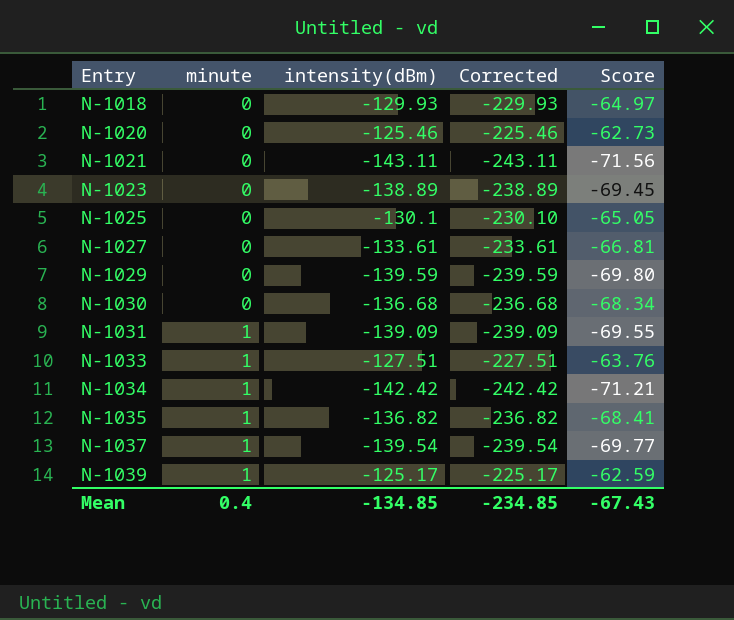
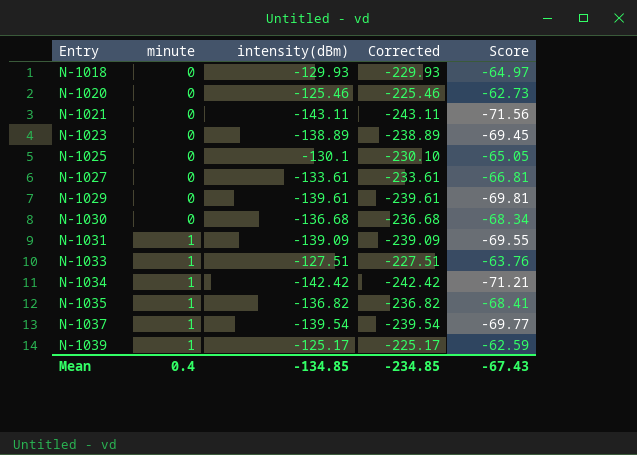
N-1029 | intensity(dBm): -139.59 -> -139.61
N-1029 | Corrected: -239.59 -> -239.61
N-1029 | Score: -69.80 -> -69.81

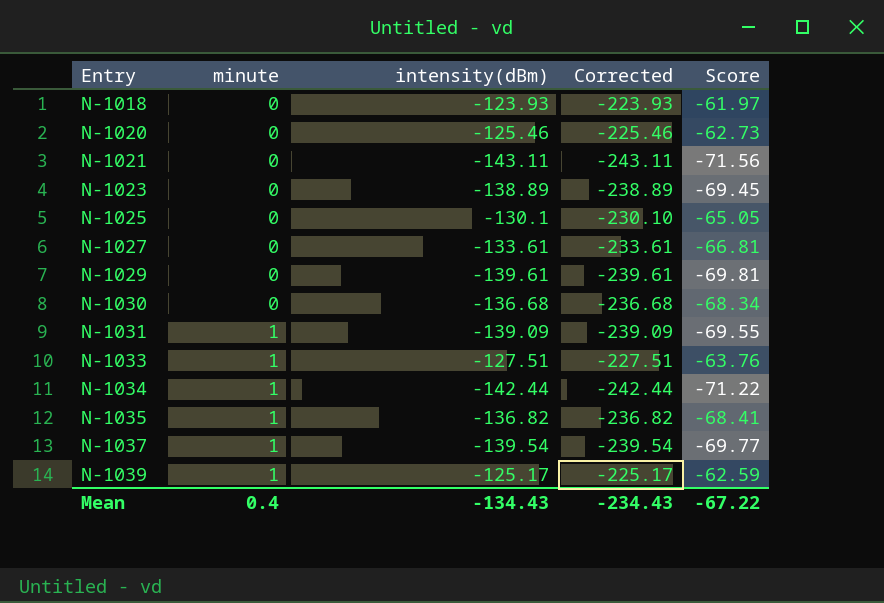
N-1018 | intensity(dBm): -129.93 -> -123.93
N-1018 | Corrected: -229.93 -> -223.93
N-1018 | Score: -64.97 -> -61.97
N-1034 | intensity(dBm): -142.42 -> -142.44
N-1034 | Corrected: -242.42 -> -242.44
N-1034 | Score: -71.21 -> -71.22
Mean | intensity(dBm): -134.85 -> -134.43
Mean | Corrected: -234.85 -> -234.43
Mean | Score: -67.43 -> -67.22

